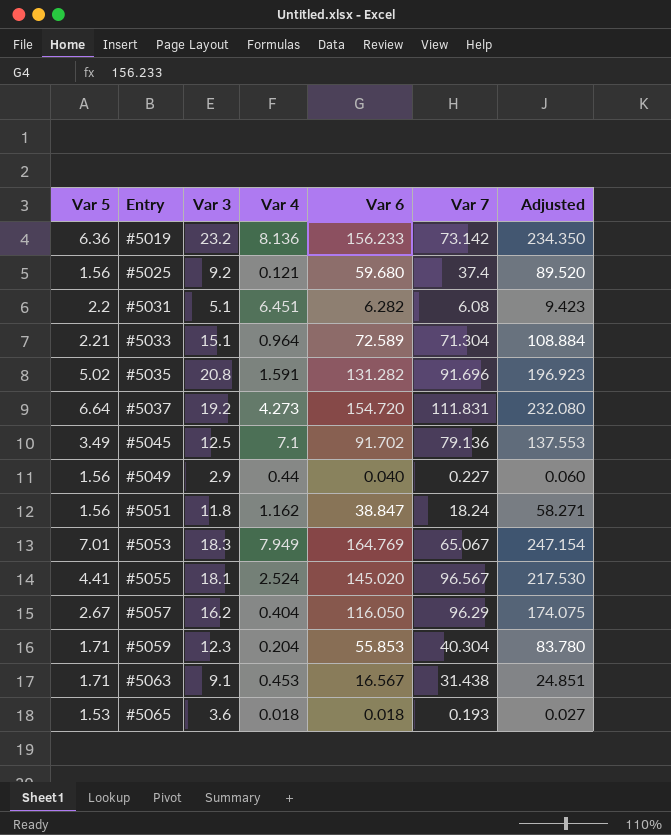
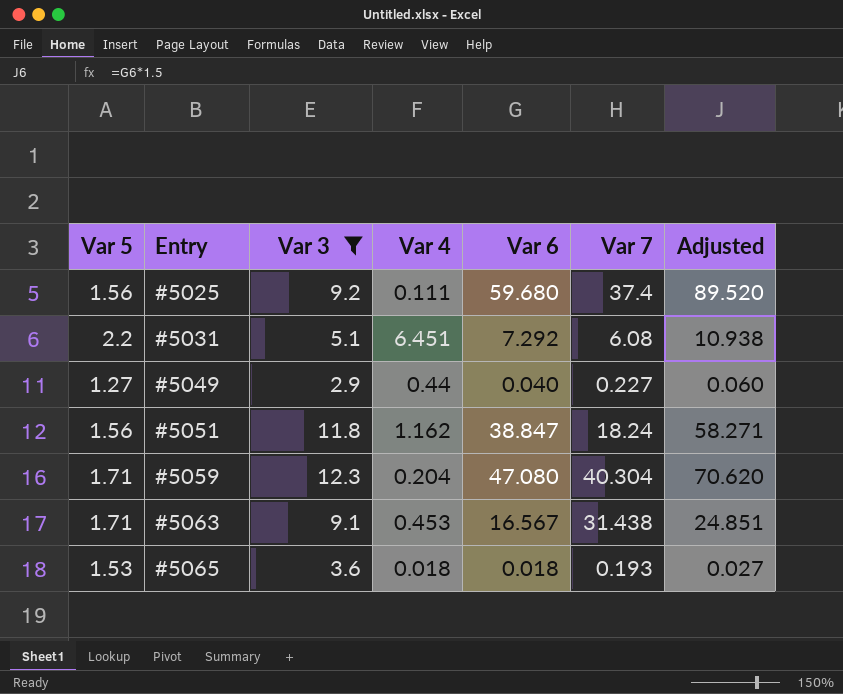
filter: none -> Var 3 <= 12.3
#5025 | Var 4: 0.121 -> 0.111
#5031 | Var 6: 6.282 -> 7.292
#5031 | Adjusted: 9.423 -> 10.938
#5049 | Var 5: 1.56 -> 1.27
#5059 | Var 6: 55.853 -> 47.080
#5059 | Adjusted: 83.780 -> 70.620

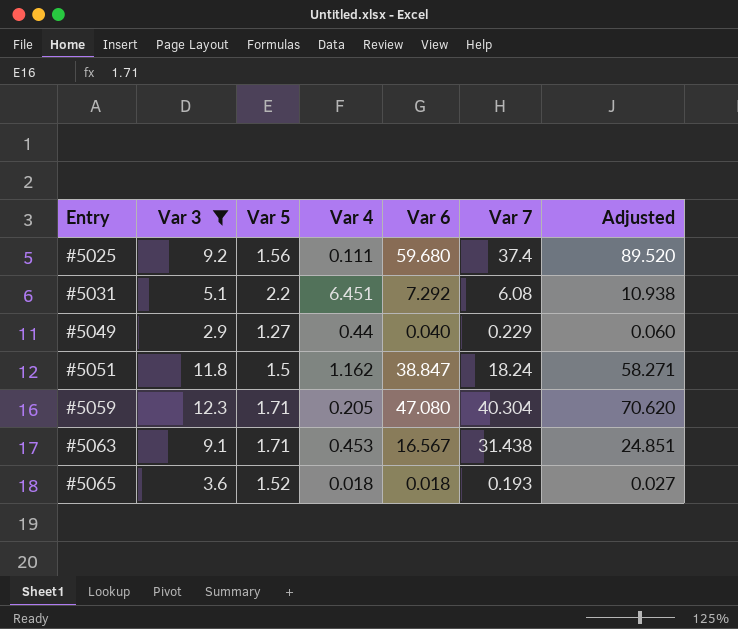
column Var 5 | position: 1 -> 3
#5049 | Var 7: 0.227 -> 0.229
#5051 | Var 5: 1.56 -> 1.5
#5059 | Var 4: 0.204 -> 0.205
#5065 | Var 5: 1.53 -> 1.52

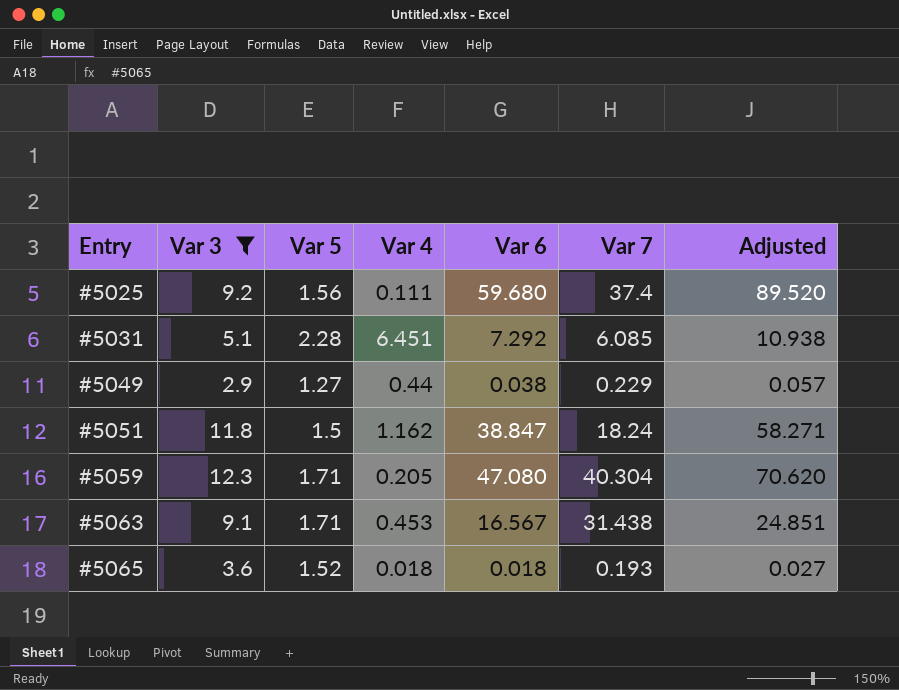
#5031 | Var 5: 2.2 -> 2.28
#5031 | Var 7: 6.08 -> 6.085
#5049 | Var 6: 0.040 -> 0.038
#5049 | Adjusted: 0.060 -> 0.057

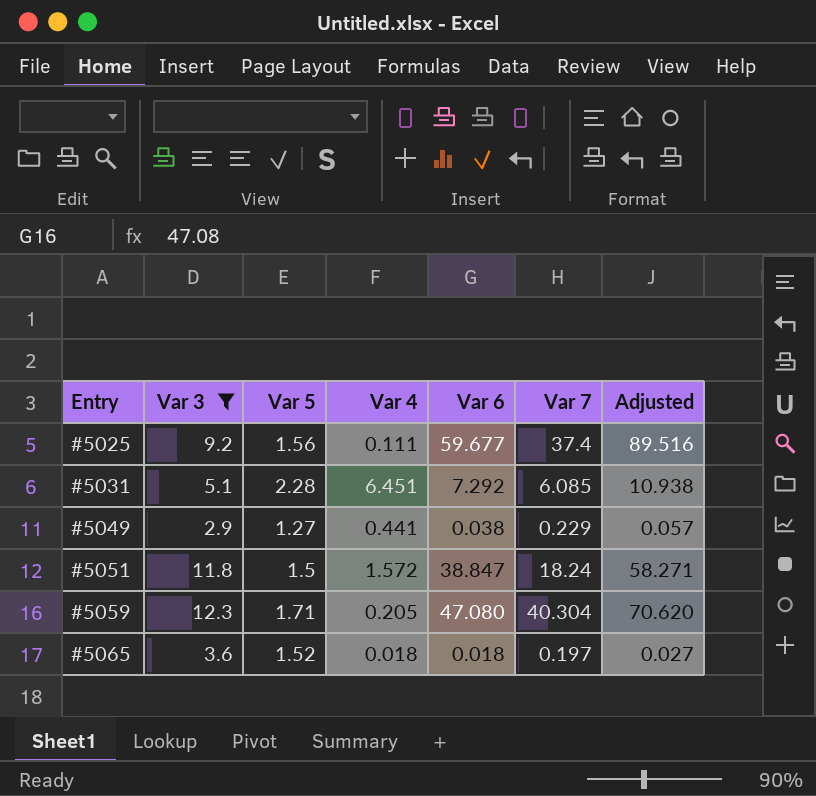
row #5063: 9.1 | 1.71 | 0.453 | 16.567 | 31.438 | 24.851 -> none
#5025 | Var 6: 59.680 -> 59.677
#5025 | Adjusted: 89.520 -> 89.516
#5049 | Var 4: 0.44 -> 0.441
#5051 | Var 4: 1.162 -> 1.572
#5065 | Var 7: 0.193 -> 0.197

